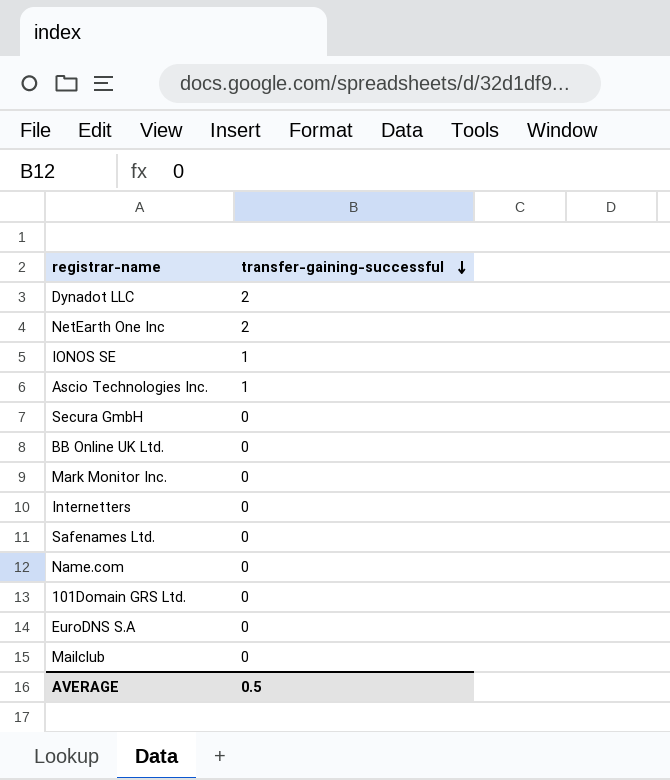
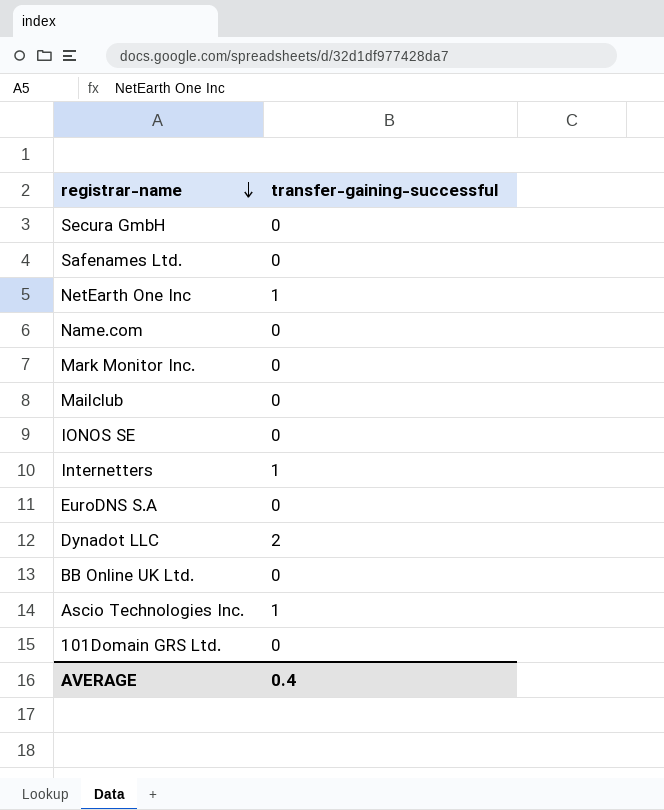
row order: transfer-gaining-successful descending -> registrar-name descending
NetEarth One Inc | transfer-gaining-successful: 2 -> 1
IONOS SE | transfer-gaining-successful: 1 -> 0
Internetters | transfer-gaining-successful: 0 -> 1
AVERAGE | transfer-gaining-successful: 0.5 -> 0.4

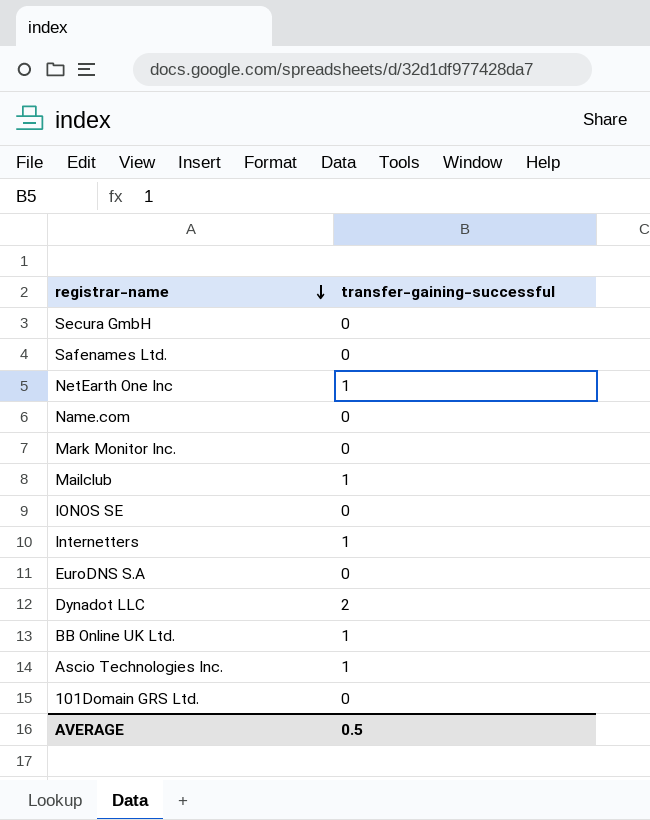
Mailclub | transfer-gaining-successful: 0 -> 1
BB Online UK Ltd. | transfer-gaining-successful: 0 -> 1
AVERAGE | transfer-gaining-successful: 0.4 -> 0.5

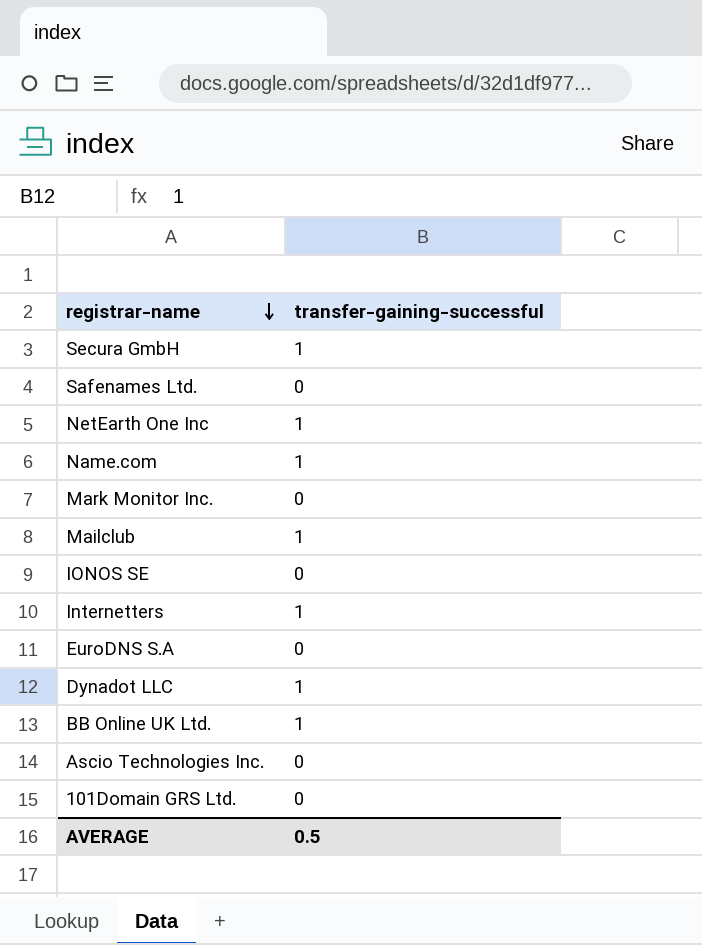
Secura GmbH | transfer-gaining-successful: 0 -> 1
Name.com | transfer-gaining-successful: 0 -> 1
Dynadot LLC | transfer-gaining-successful: 2 -> 1
Ascio Technologies Inc. | transfer-gaining-successful: 1 -> 0

